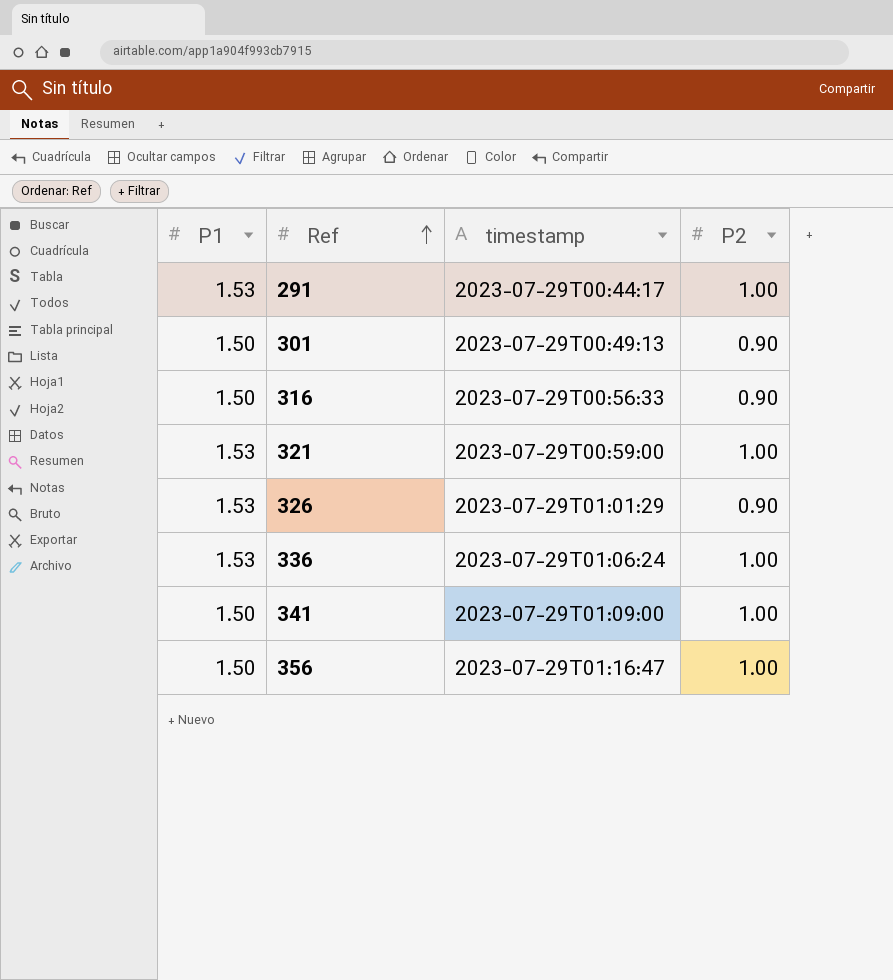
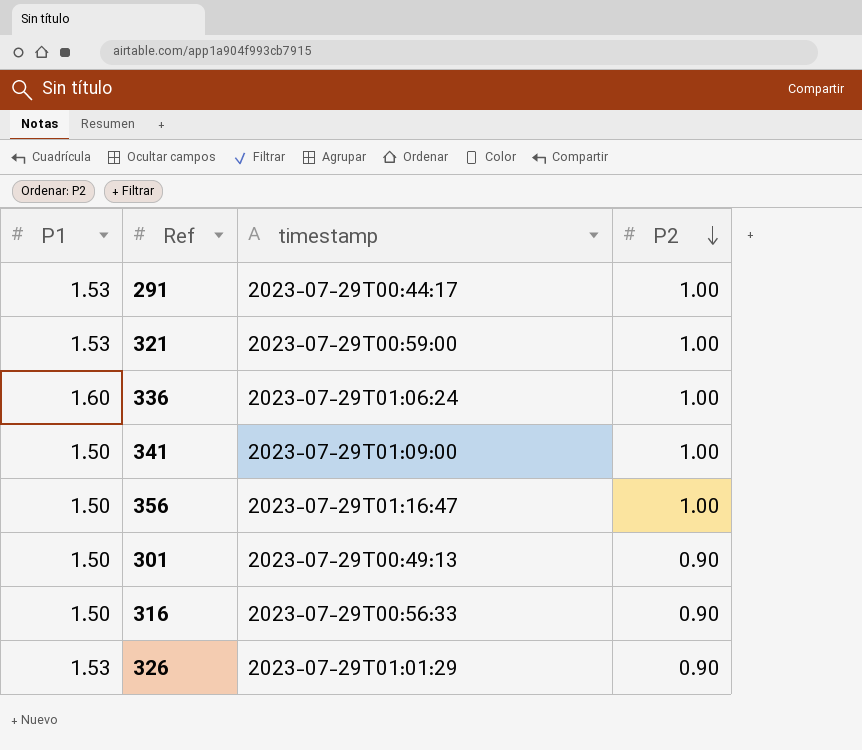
row order: Ref ascending -> P2 descending
336 | P1: 1.53 -> 1.60

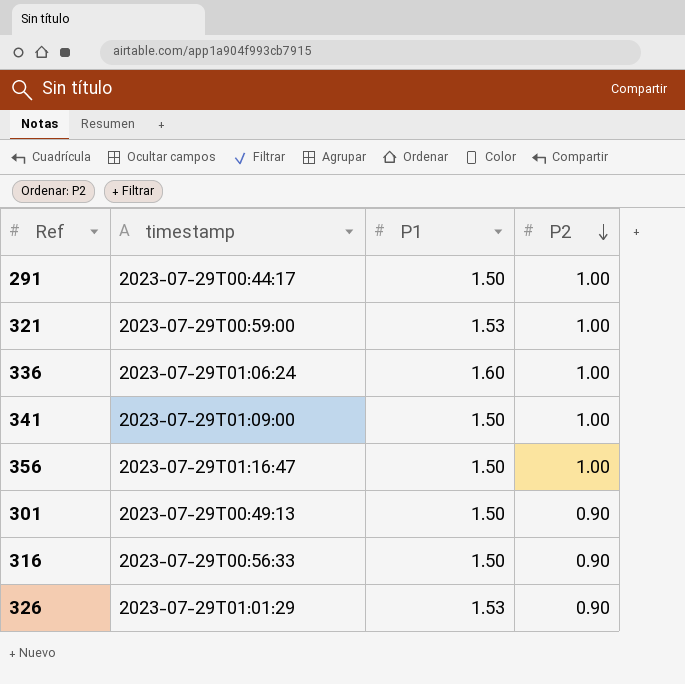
column P1 | position: 1 -> 3
291 | P1: 1.53 -> 1.50

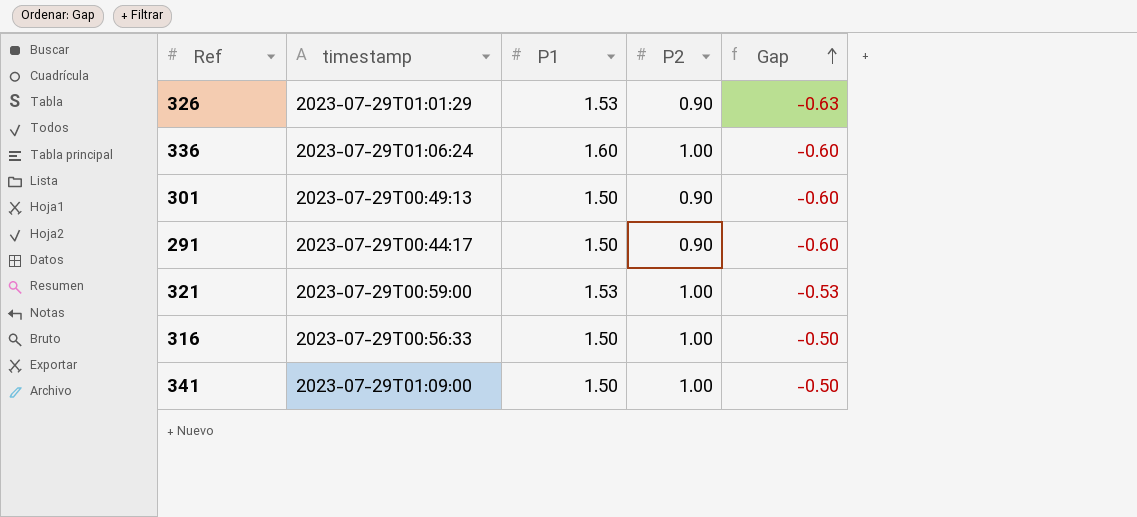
row order: P2 descending -> Gap ascending
column Gap | formula: none -> [P2] - [P1]
row 356: 2023-07-29T01:16:47 | 1.50 | 1.00 -> none
291 | P2: 1.00 -> 0.90
316 | P2: 0.90 -> 1.00

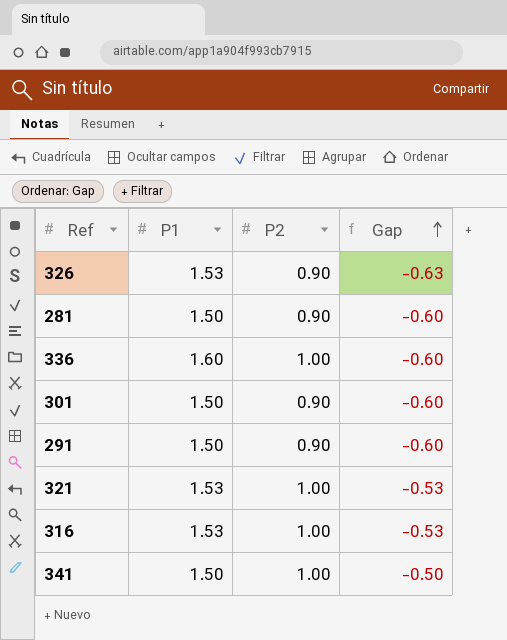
column timestamp | position: 2 -> none
row 281: none -> 1.50 | 0.90 | -0.60
316 | P1: 1.50 -> 1.53
316 | Gap: -0.50 -> -0.53

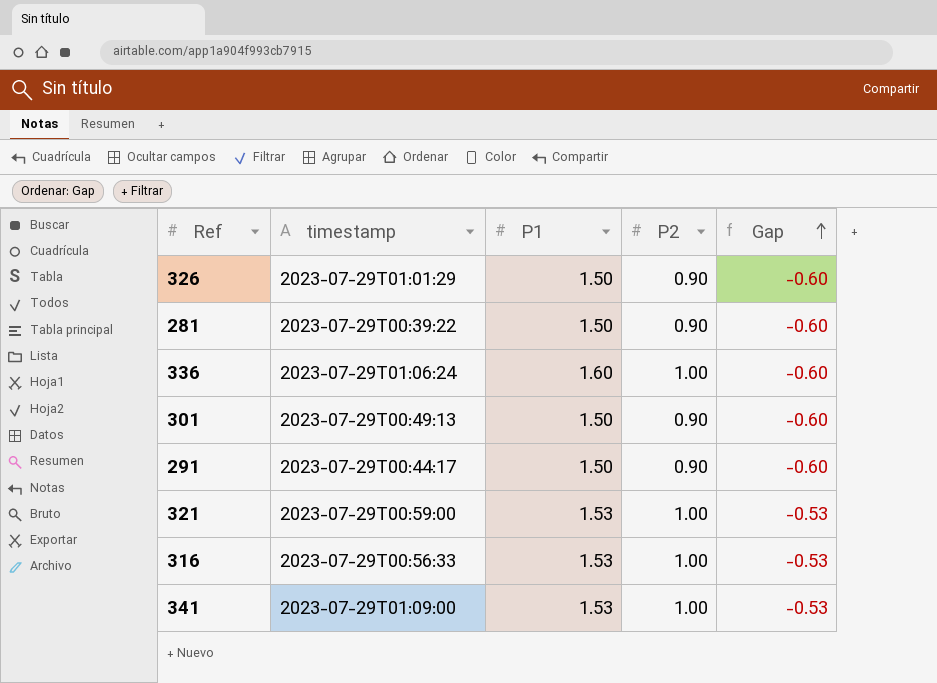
column timestamp | position: none -> 2
326 | P1: 1.53 -> 1.50
326 | Gap: -0.63 -> -0.60
341 | P1: 1.50 -> 1.53
341 | Gap: -0.50 -> -0.53

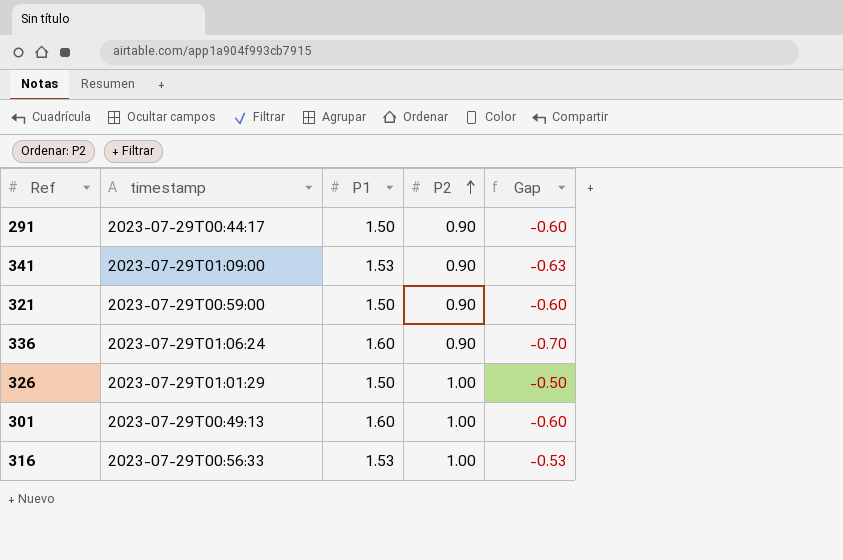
row order: Gap ascending -> P2 ascending
row 281: 2023-07-29T00:39:22 | 1.50 | 0.90 | -0.60 -> none
341 | P2: 1.00 -> 0.90
341 | Gap: -0.53 -> -0.63
321 | P1: 1.53 -> 1.50
321 | P2: 1.00 -> 0.90
321 | Gap: -0.53 -> -0.60
336 | P2: 1.00 -> 0.90
336 | Gap: -0.60 -> -0.70
326 | P2: 0.90 -> 1.00
326 | Gap: -0.60 -> -0.50
301 | P1: 1.50 -> 1.60
301 | P2: 0.90 -> 1.00

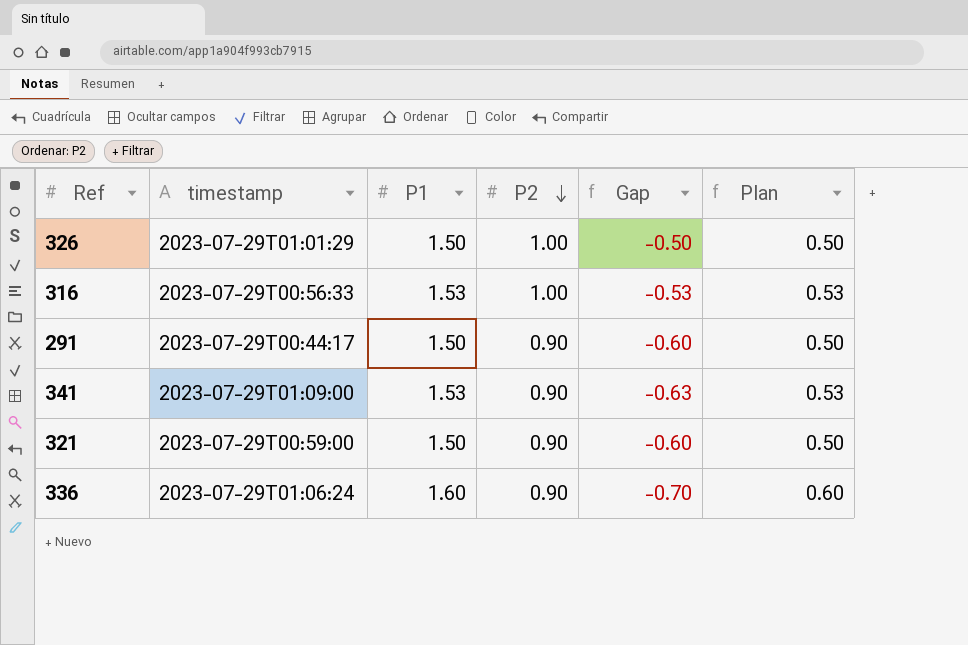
row order: P2 ascending -> P2 descending
column Plan | formula: none -> [P1] - 1
row 301: 2023-07-29T00:49:13 | 1.60 | 1.00 | -0.60 -> none

